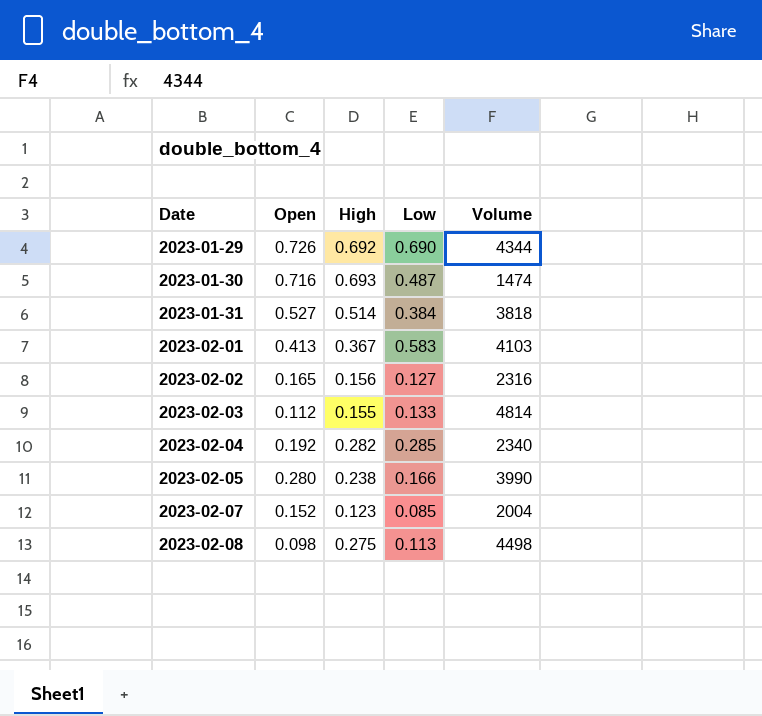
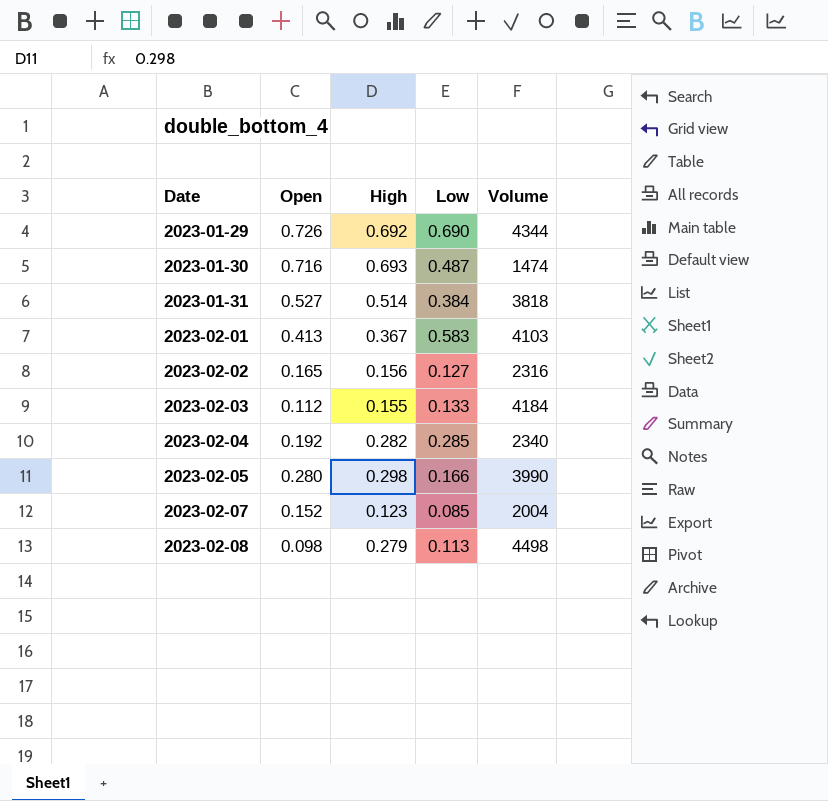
2023-02-03 | Volume: 4814 -> 4184
2023-02-05 | High: 0.238 -> 0.298
2023-02-08 | High: 0.275 -> 0.279

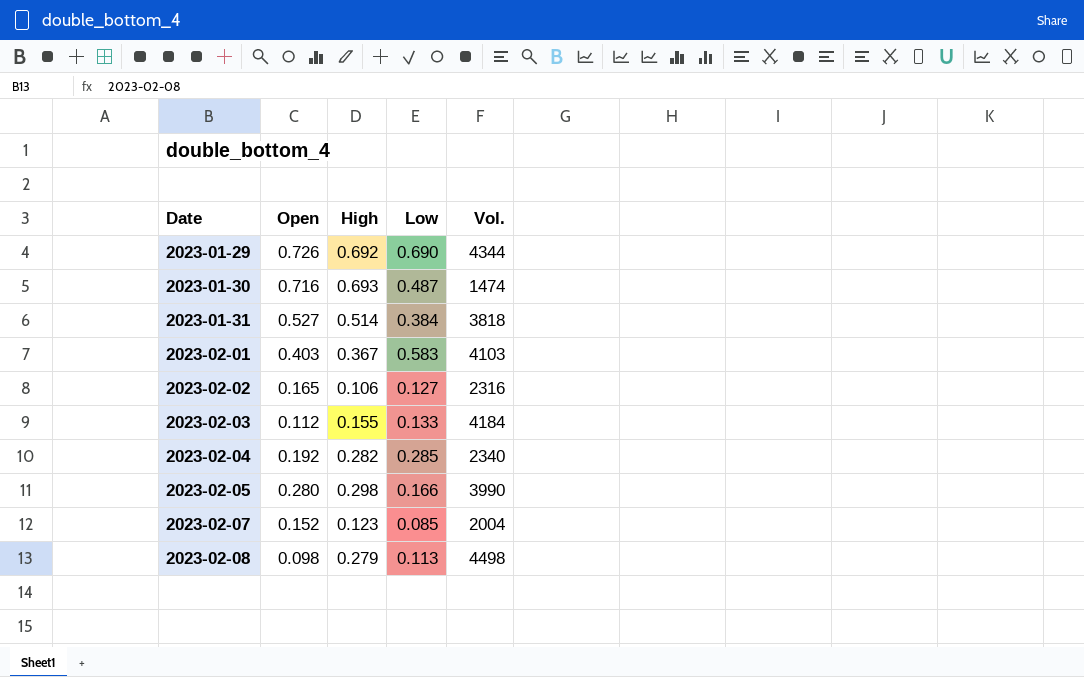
column name: Volume -> Vol.
2023-02-01 | Open: 0.413 -> 0.403
2023-02-02 | High: 0.156 -> 0.106

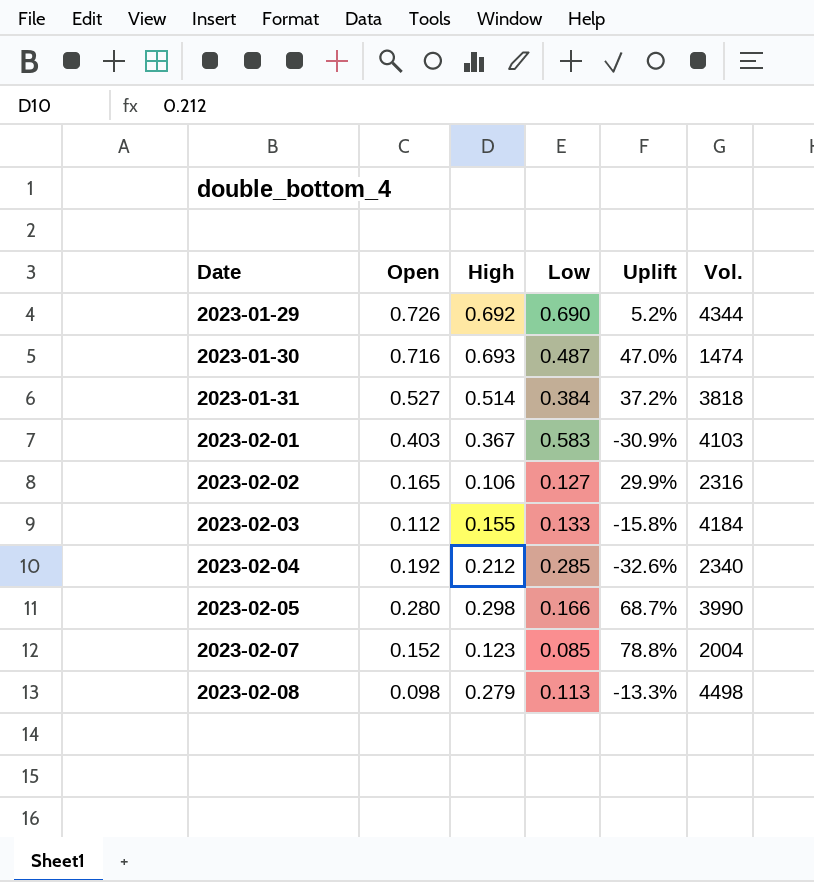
column Uplift | formula: none -> ([Open] - [Low]) / [Low]
2023-02-04 | High: 0.282 -> 0.212

